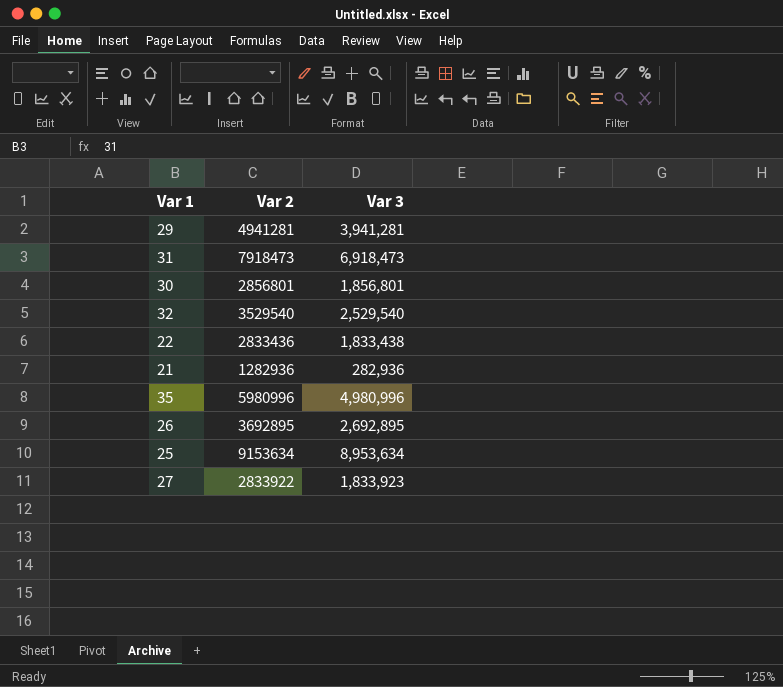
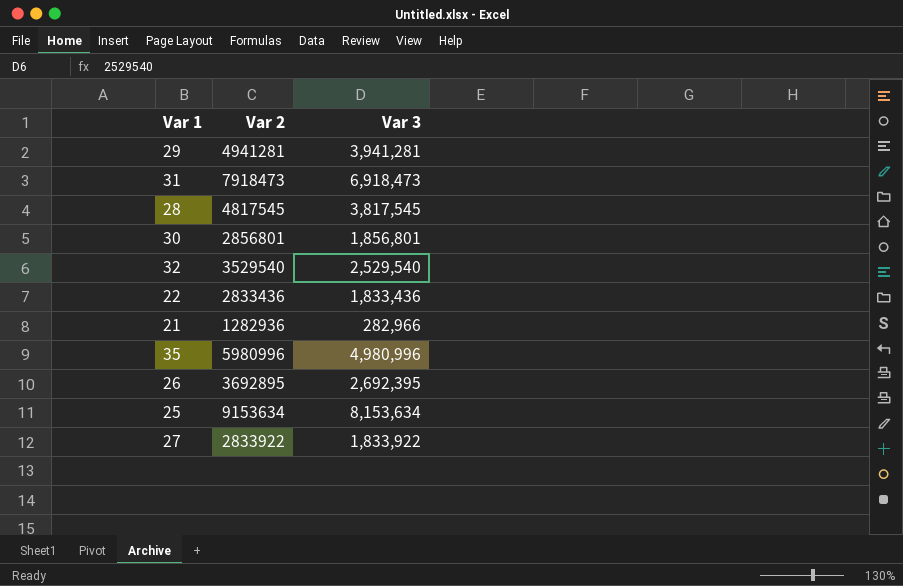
row 28: none -> 4817545 | 3,817,545
22 | Var 3: 1,833,438 -> 1,833,436
21 | Var 3: 282,936 -> 282,966
26 | Var 3: 2,692,895 -> 2,692,395
25 | Var 3: 8,953,634 -> 8,153,634
27 | Var 3: 1,833,923 -> 1,833,922

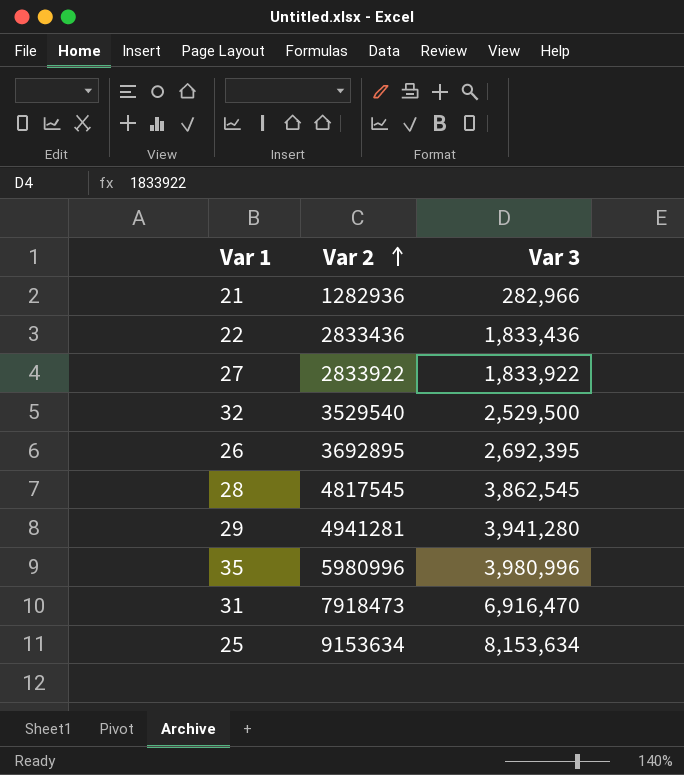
row order: none -> Var 2 ascending
row 30: 2856801 | 1,856,801 -> none
32 | Var 3: 2,529,540 -> 2,529,500
28 | Var 3: 3,817,545 -> 3,862,545
29 | Var 3: 3,941,281 -> 3,941,280
35 | Var 3: 4,980,996 -> 3,980,996
31 | Var 3: 6,918,473 -> 6,916,470

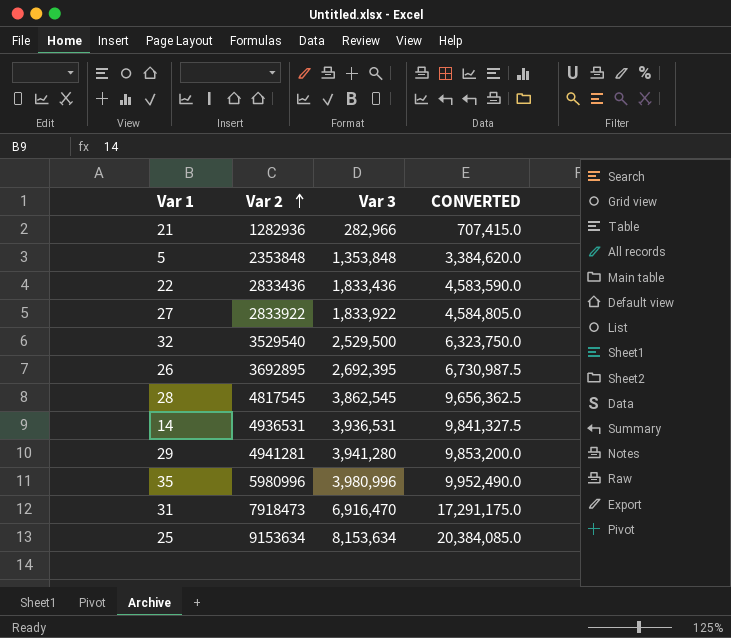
column CONVERTED | formula: none -> [Var 3] * 2.5
row 5: none -> 2353848 | 1,353,848 | 3,384,620.0
row 14: none -> 4936531 | 3,936,531 | 9,841,327.5

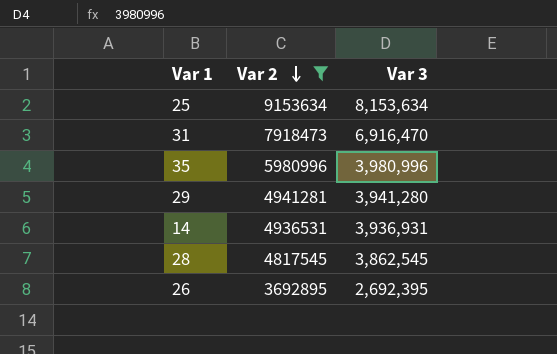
filter: none -> Var 2 >= 3692895
row order: Var 2 ascending -> Var 2 descending
column CONVERTED | formula: [Var 3] * 2.5 -> none
14 | Var 3: 3,936,531 -> 3,936,931

